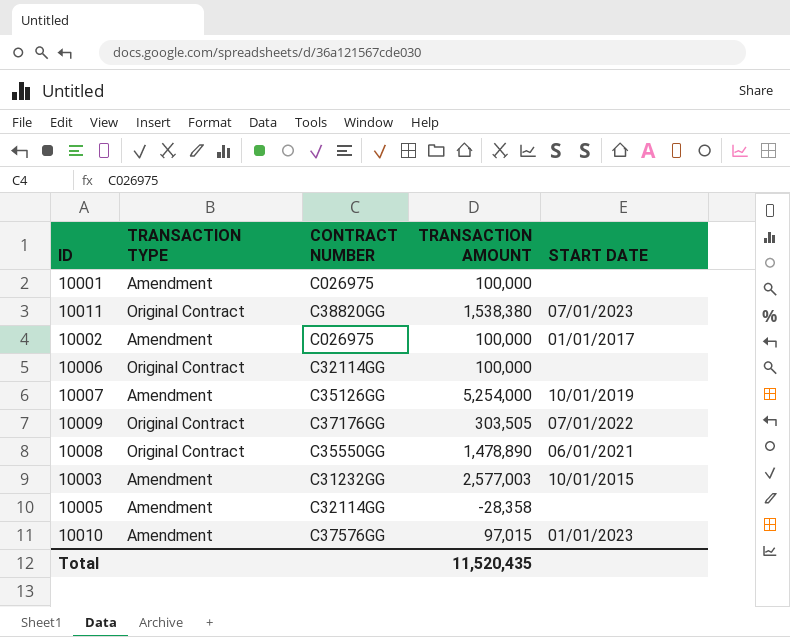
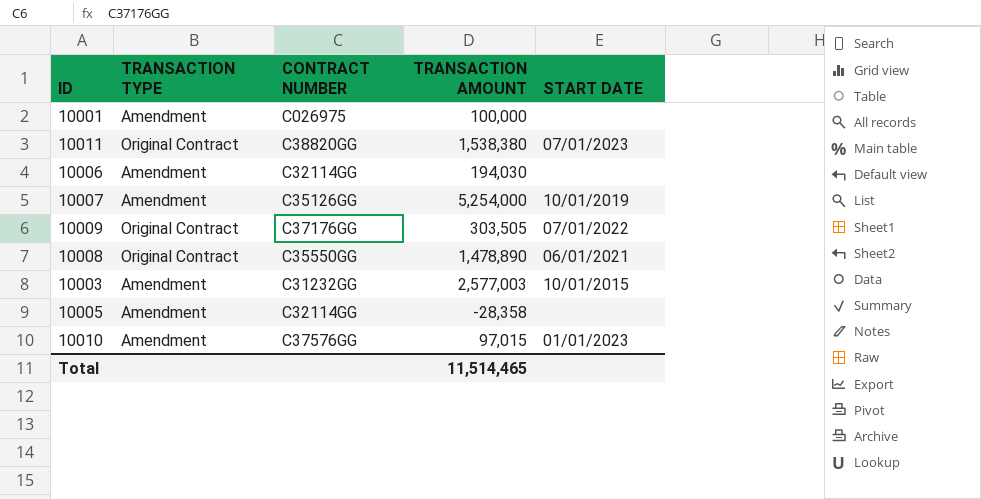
row 10002: Amendment | C026975 | 100,000 | 01/01/2017 -> none
10006 | TRANSACTION TYPE: Original Contract -> Amendment
10006 | TRANSACTION AMOUNT: 100,000 -> 194,030
Total | TRANSACTION AMOUNT: 11,520,435 -> 11,514,465

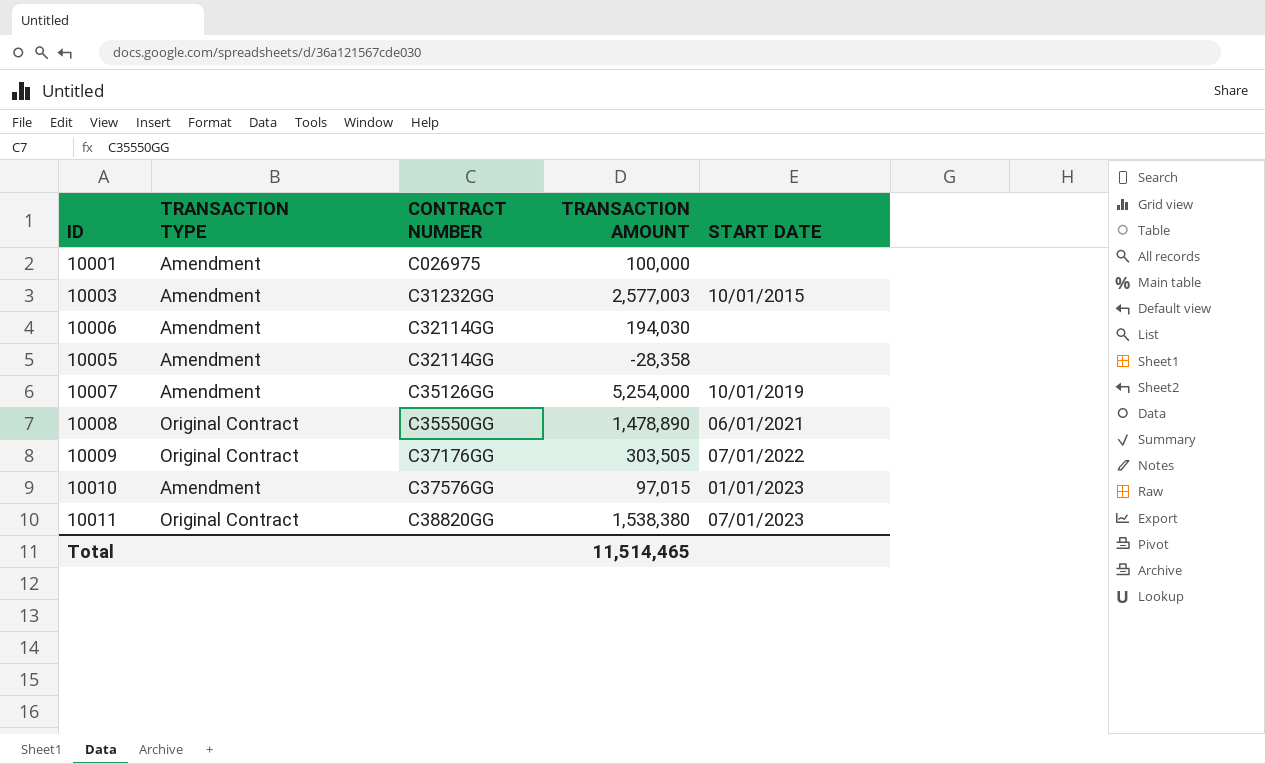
row order: none -> CONTRACT NUMBER ascending

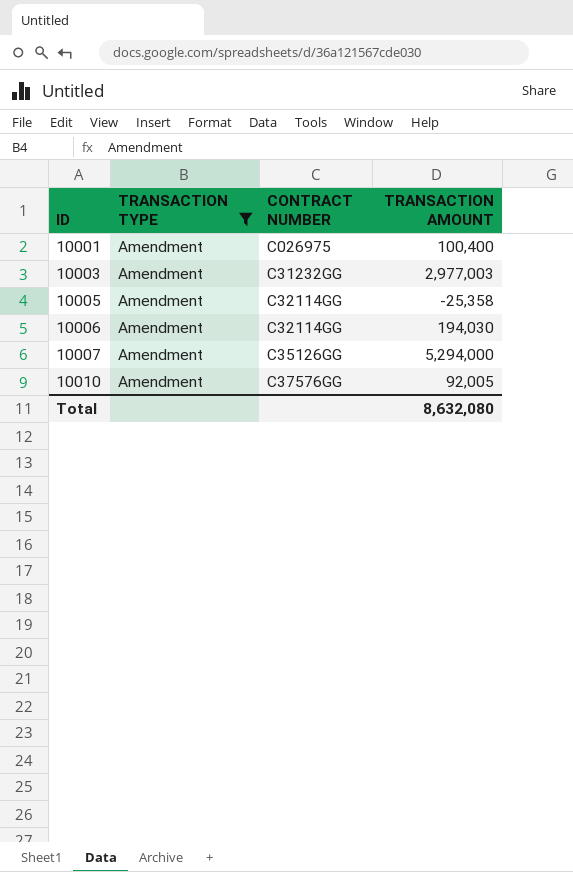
filter: none -> TRANSACTION TYPE = Amendment
row order: CONTRACT NUMBER ascending -> ID ascending
column START DATE | position: 5 -> none
10001 | TRANSACTION AMOUNT: 100,000 -> 100,400
10003 | TRANSACTION AMOUNT: 2,577,003 -> 2,977,003
10005 | TRANSACTION AMOUNT: -28,358 -> -25,358
10007 | TRANSACTION AMOUNT: 5,254,000 -> 5,294,000
10010 | TRANSACTION AMOUNT: 97,015 -> 92,005
Total | TRANSACTION AMOUNT: 11,514,465 -> 8,632,080

